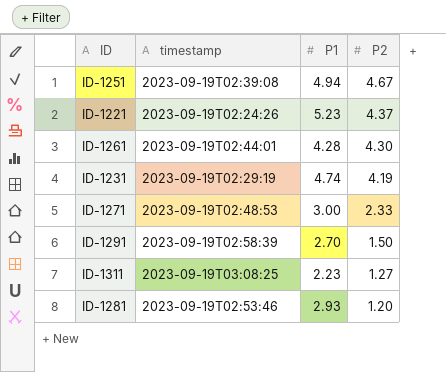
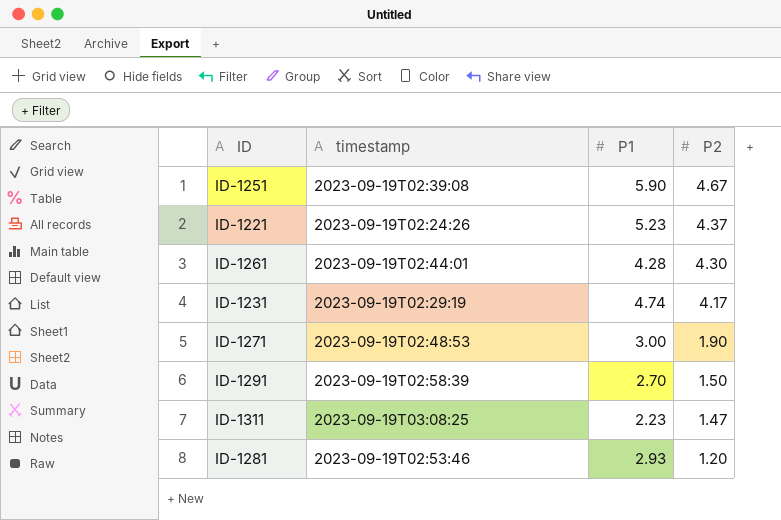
ID-1251 | P1: 4.94 -> 5.90
ID-1231 | P2: 4.19 -> 4.17
ID-1271 | P2: 2.33 -> 1.90
ID-1311 | P2: 1.27 -> 1.47

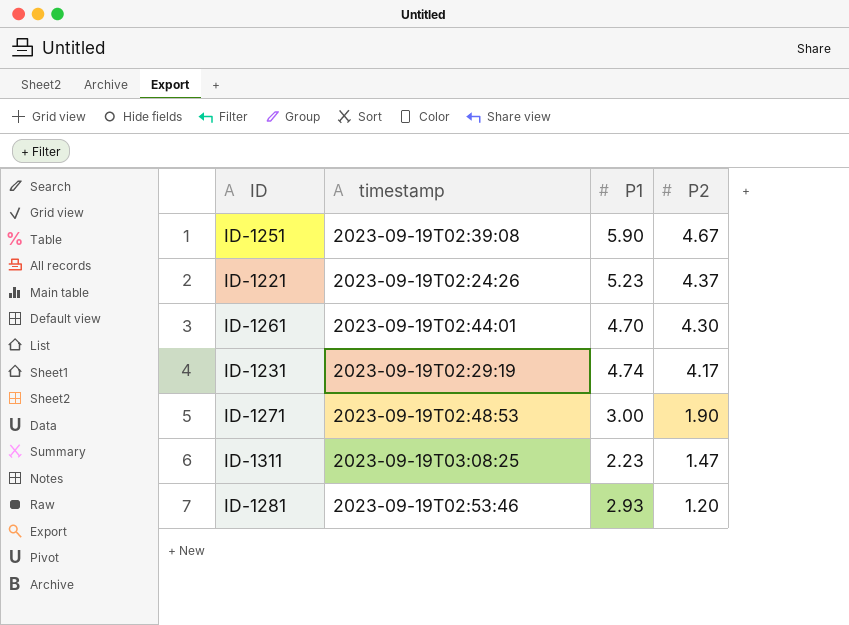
row ID-1291: 2023-09-19T02:58:39 | 2.70 | 1.50 -> none
ID-1261 | P1: 4.28 -> 4.70

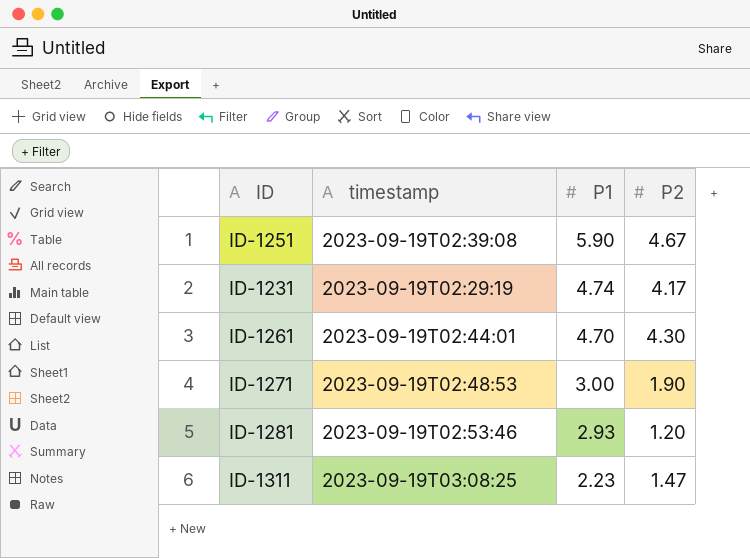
row order: P2 descending -> P1 descending
row ID-1221: 2023-09-19T02:24:26 | 5.23 | 4.37 -> none

